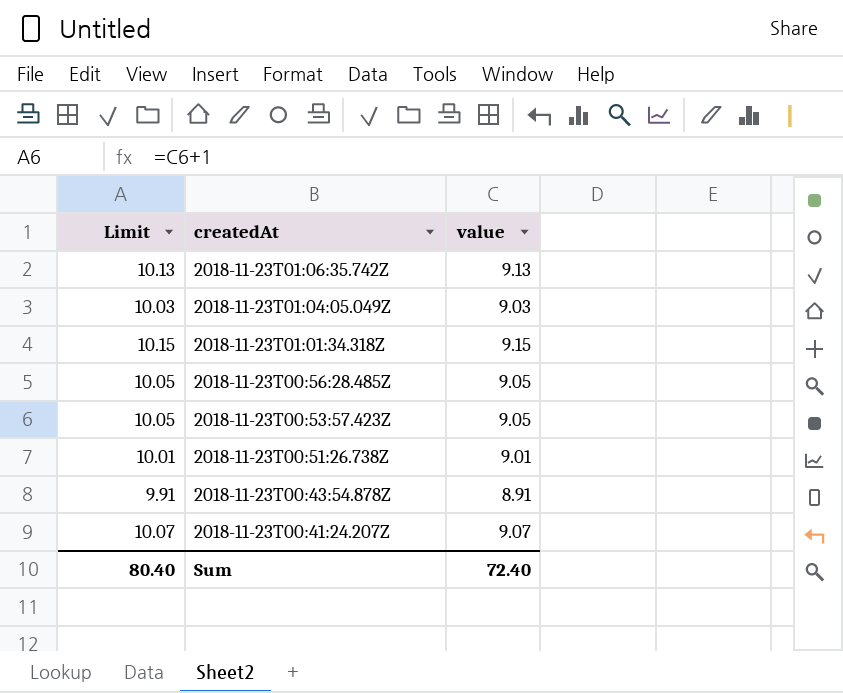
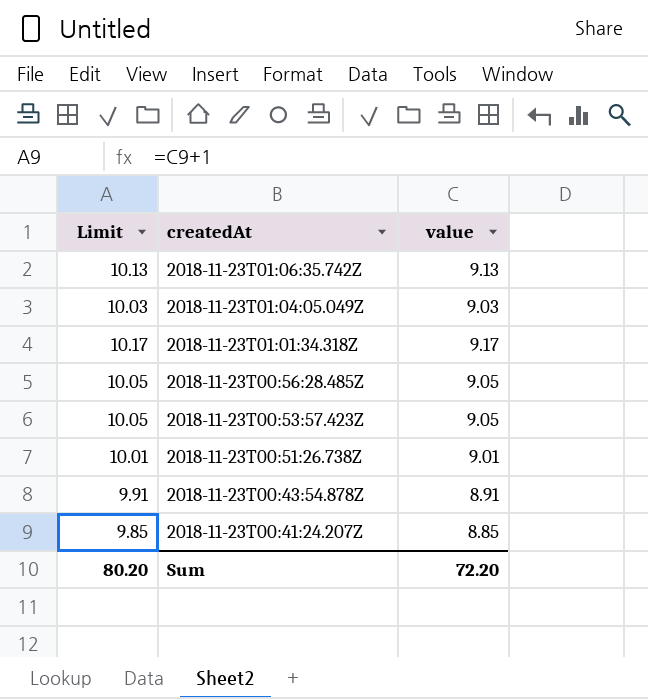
2018-11-23T01:01:34.318Z | Limit: 10.15 -> 10.17
2018-11-23T01:01:34.318Z | value: 9.15 -> 9.17
2018-11-23T00:41:24.207Z | Limit: 10.07 -> 9.85
2018-11-23T00:41:24.207Z | value: 9.07 -> 8.85
Sum | Limit: 80.40 -> 80.20
Sum | value: 72.40 -> 72.20

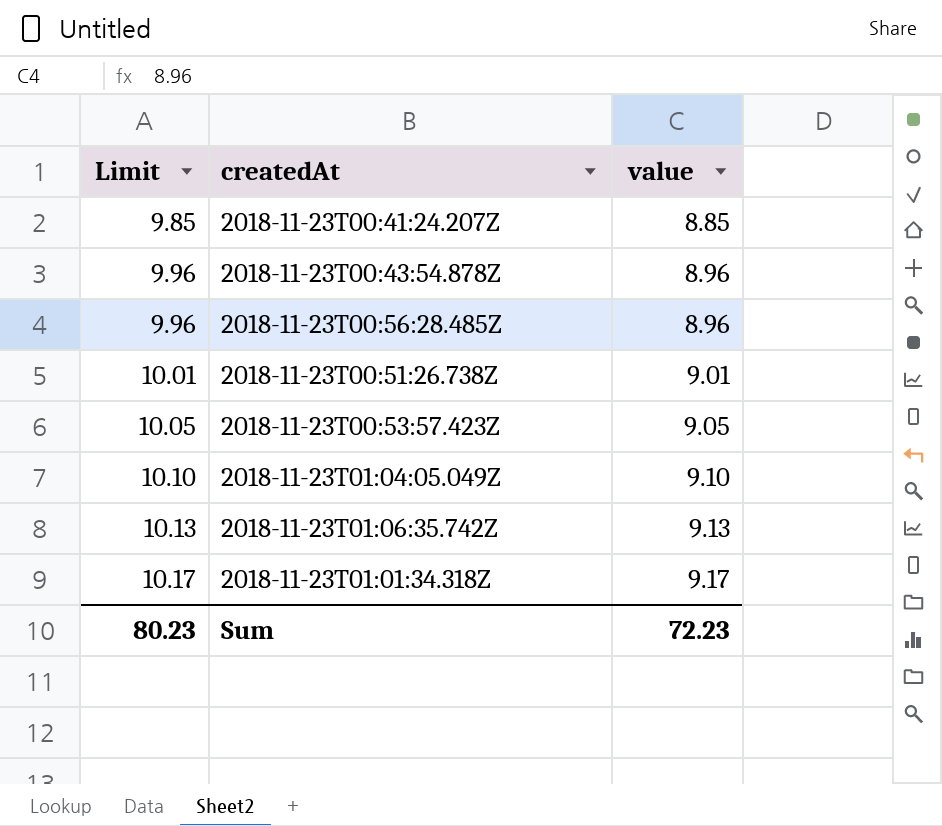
row order: createdAt descending -> Limit ascending
2018-11-23T00:43:54.878Z | Limit: 9.91 -> 9.96
2018-11-23T00:43:54.878Z | value: 8.91 -> 8.96
2018-11-23T00:56:28.485Z | Limit: 10.05 -> 9.96
2018-11-23T00:56:28.485Z | value: 9.05 -> 8.96
2018-11-23T01:04:05.049Z | Limit: 10.03 -> 10.10
2018-11-23T01:04:05.049Z | value: 9.03 -> 9.10
Sum | Limit: 80.20 -> 80.23
Sum | value: 72.20 -> 72.23

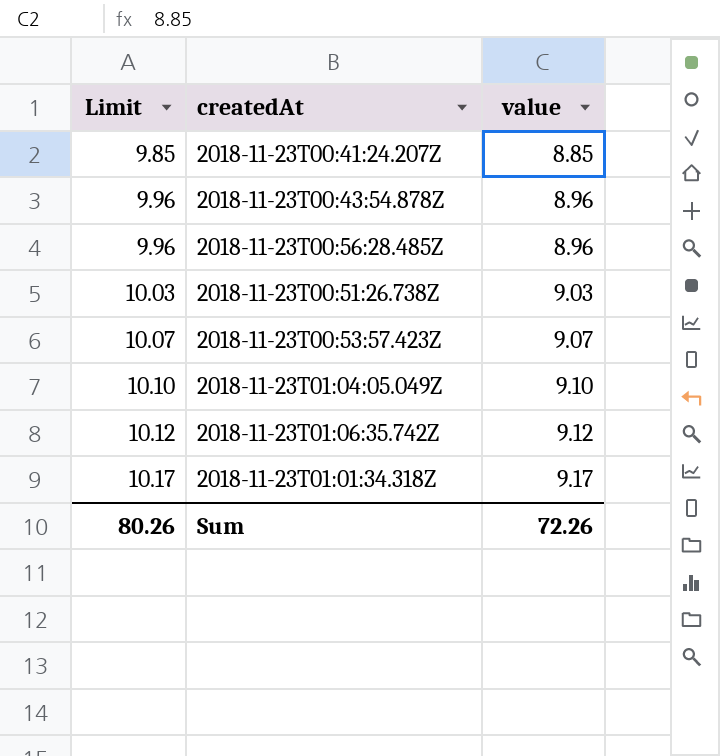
2018-11-23T00:51:26.738Z | Limit: 10.01 -> 10.03
2018-11-23T00:51:26.738Z | value: 9.01 -> 9.03
2018-11-23T00:53:57.423Z | Limit: 10.05 -> 10.07
2018-11-23T00:53:57.423Z | value: 9.05 -> 9.07
2018-11-23T01:06:35.742Z | Limit: 10.13 -> 10.12
2018-11-23T01:06:35.742Z | value: 9.13 -> 9.12
Sum | Limit: 80.23 -> 80.26
Sum | value: 72.23 -> 72.26

